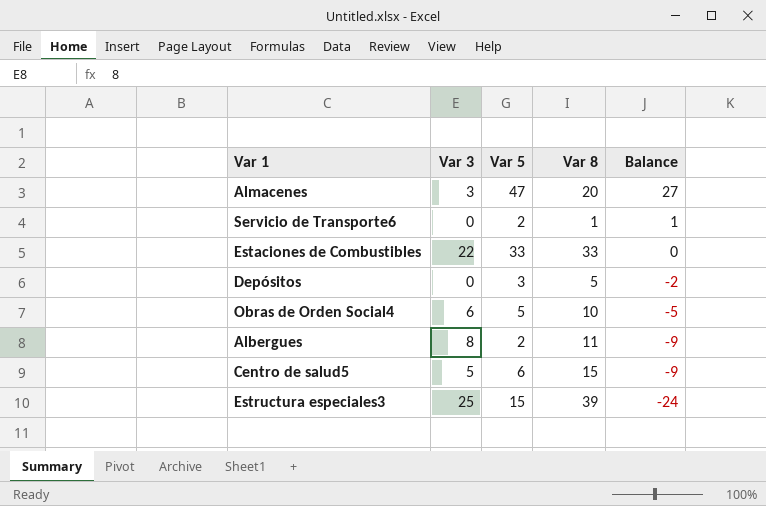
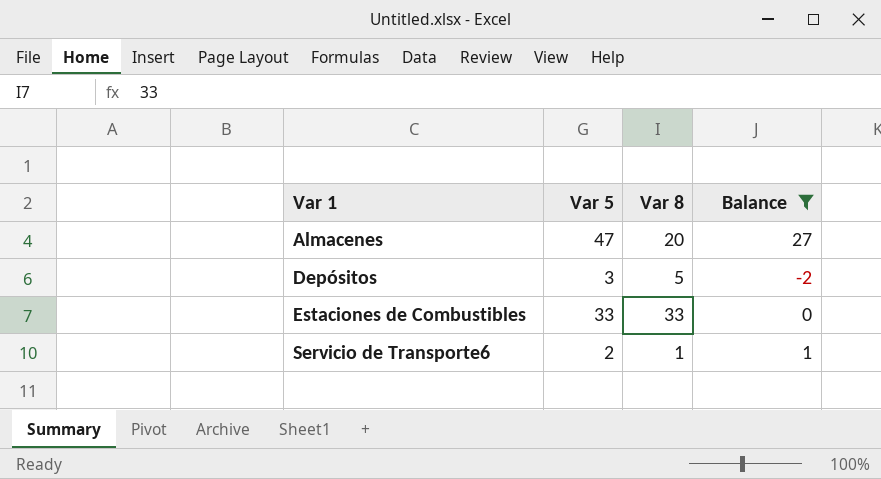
filter: none -> Balance >= -2
row order: Balance descending -> Var 1 ascending
column Var 3 | position: 2 -> none

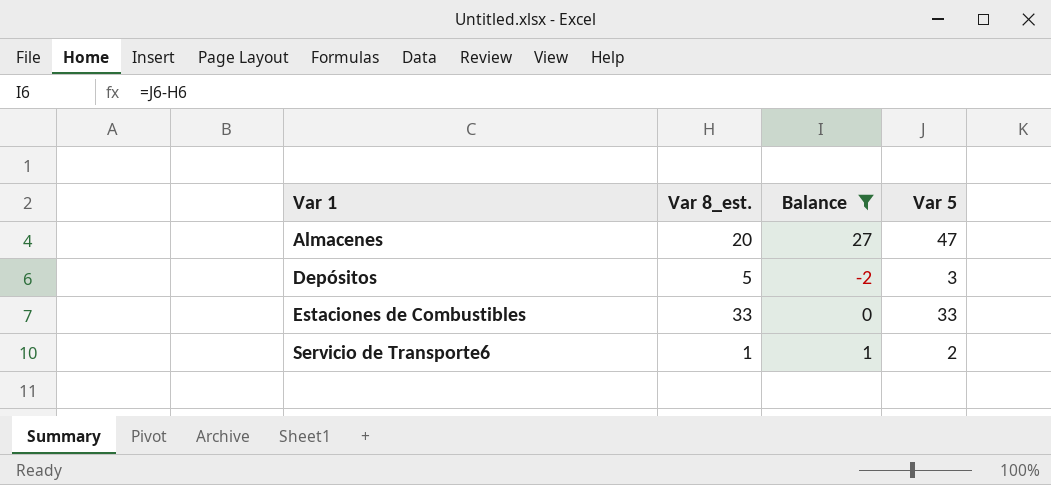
column name: Var 8 -> Var 8_est.
column Var 5 | position: 2 -> 4

